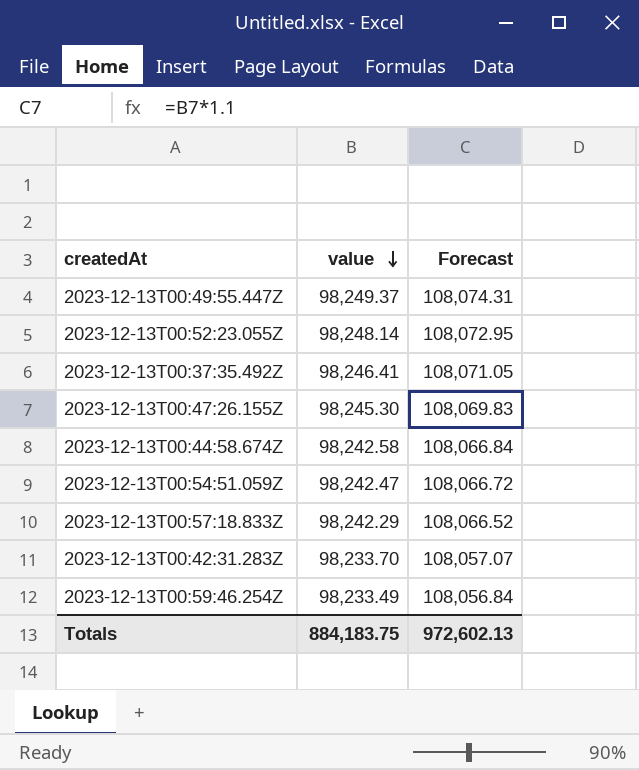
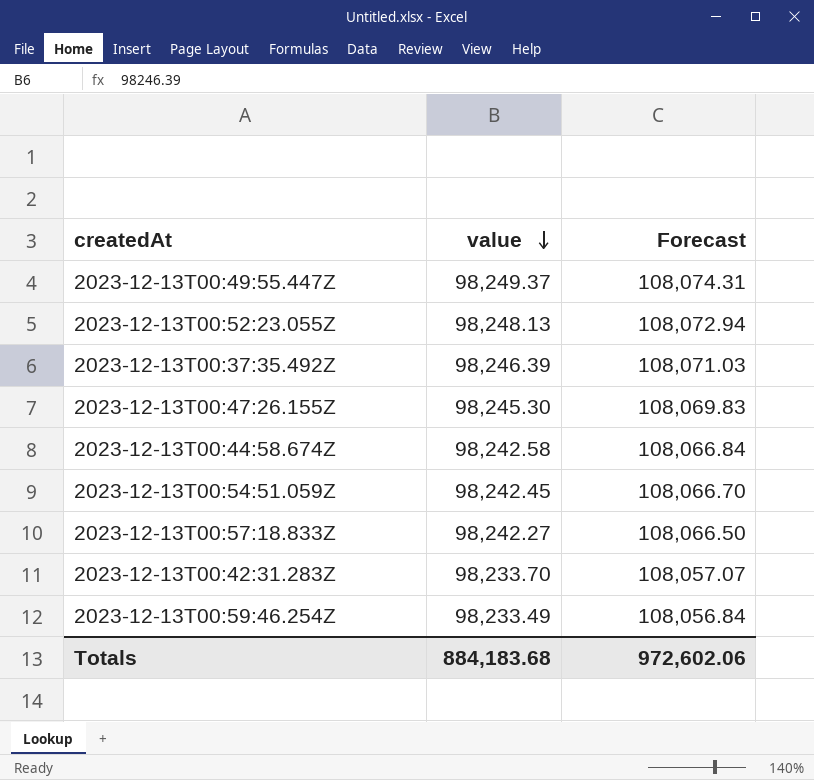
2023-12-13T00:52:23.055Z | value: 98,248.14 -> 98,248.13
2023-12-13T00:52:23.055Z | Forecast: 108,072.95 -> 108,072.94
2023-12-13T00:37:35.492Z | value: 98,246.41 -> 98,246.39
2023-12-13T00:37:35.492Z | Forecast: 108,071.05 -> 108,071.03
2023-12-13T00:54:51.059Z | value: 98,242.47 -> 98,242.45
2023-12-13T00:54:51.059Z | Forecast: 108,066.72 -> 108,066.70
2023-12-13T00:57:18.833Z | value: 98,242.29 -> 98,242.27
2023-12-13T00:57:18.833Z | Forecast: 108,066.52 -> 108,066.50
Totals | value: 884,183.75 -> 884,183.68
Totals | Forecast: 972,602.13 -> 972,602.06

